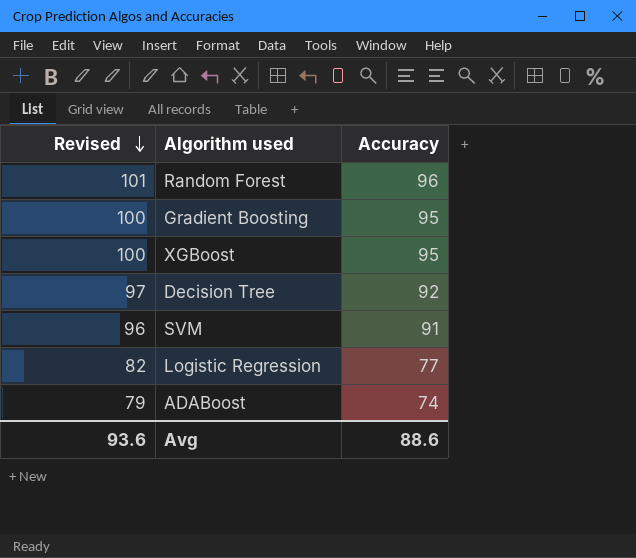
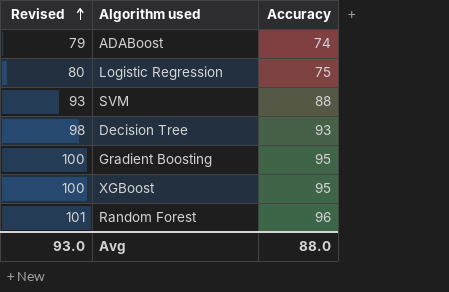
row order: Revised descending -> Revised ascending
Logistic Regression | Revised: 82 -> 80
Logistic Regression | Accuracy: 77 -> 75
SVM | Revised: 96 -> 93
SVM | Accuracy: 91 -> 88
Decision Tree | Revised: 97 -> 98
Decision Tree | Accuracy: 92 -> 93
Avg | Revised: 93.6 -> 93.0
Avg | Accuracy: 88.6 -> 88.0

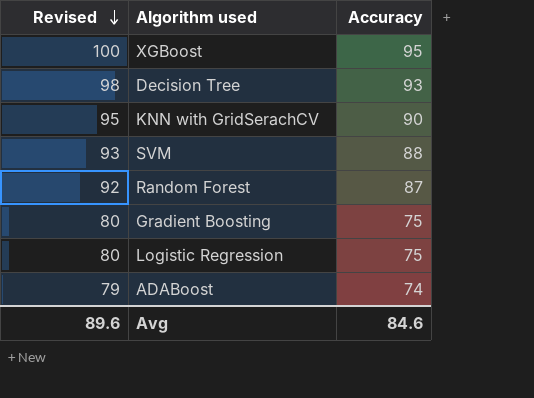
row order: Revised ascending -> Revised descending
row KNN with GridSerachCV: none -> 95 | 90
Random Forest | Revised: 101 -> 92
Random Forest | Accuracy: 96 -> 87
Gradient Boosting | Revised: 100 -> 80
Gradient Boosting | Accuracy: 95 -> 75
Avg | Revised: 93.0 -> 89.6
Avg | Accuracy: 88.0 -> 84.6

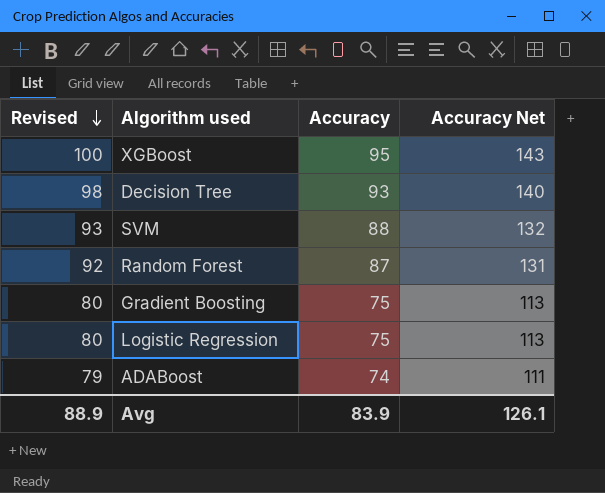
column Accuracy Net | formula: none -> [Accuracy] * 1.5
row KNN with GridSerachCV: 95 | 90 -> none
Avg | Revised: 89.6 -> 88.9
Avg | Accuracy: 84.6 -> 83.9

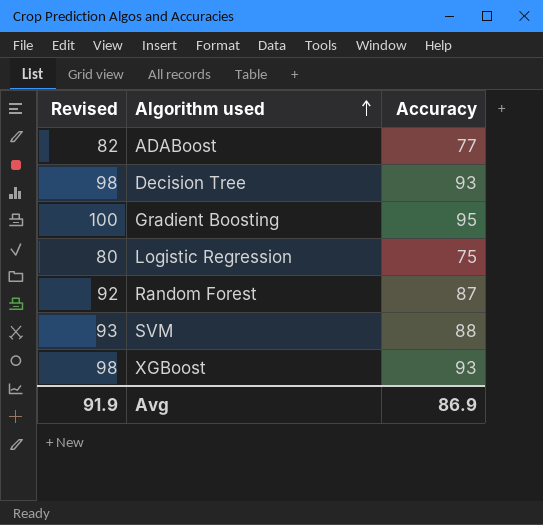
row order: Revised descending -> Algorithm used ascending
column Accuracy Net | formula: [Accuracy] * 1.5 -> none
ADABoost | Revised: 79 -> 82
ADABoost | Accuracy: 74 -> 77
Gradient Boosting | Revised: 80 -> 100
Gradient Boosting | Accuracy: 75 -> 95
XGBoost | Revised: 100 -> 98
XGBoost | Accuracy: 95 -> 93
Avg | Revised: 88.9 -> 91.9
Avg | Accuracy: 83.9 -> 86.9

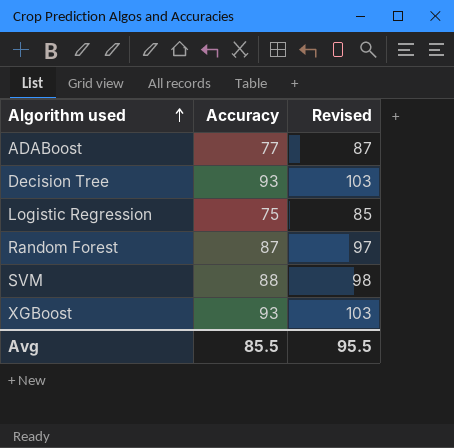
column Revised | formula: [Accuracy] + 5 -> [Accuracy] + 10
column Revised | position: 1 -> 3
row Gradient Boosting: 100 | 95 -> none
Avg | Accuracy: 86.9 -> 85.5
Avg | Revised: 91.9 -> 95.5

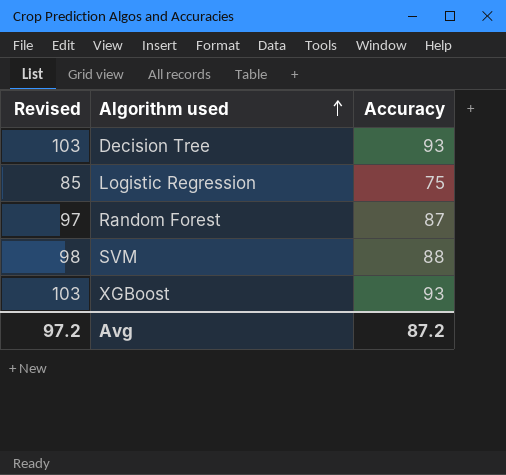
column Revised | position: 3 -> 1
row ADABoost: 77 | 87 -> none
Avg | Revised: 95.5 -> 97.2
Avg | Accuracy: 85.5 -> 87.2

